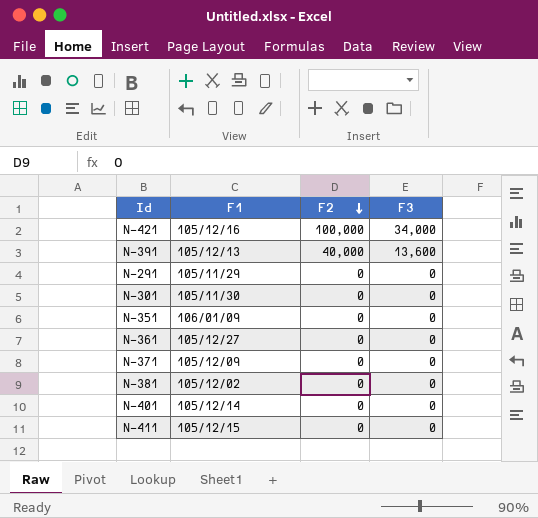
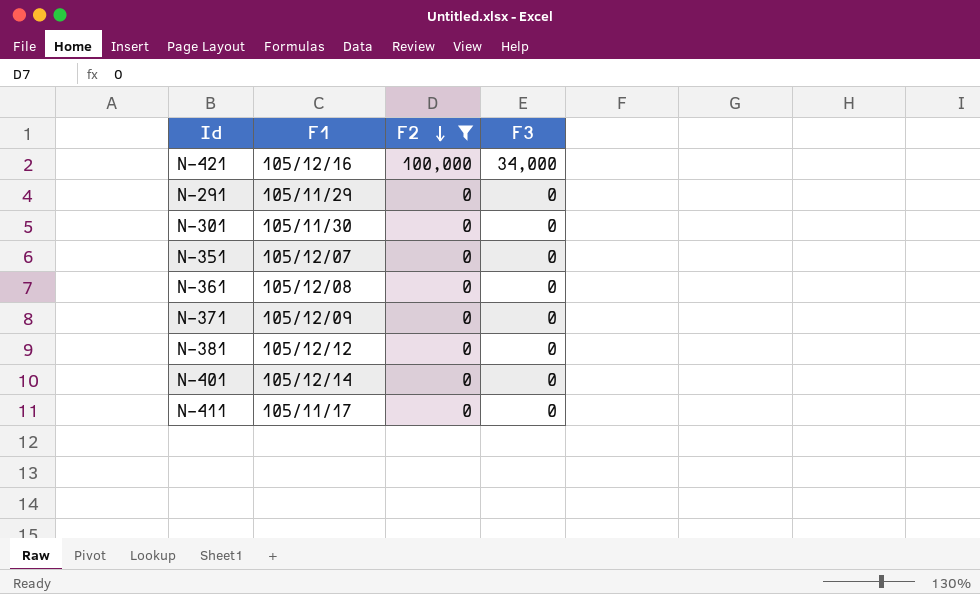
filter: none -> F2 != 40,000
N-351 | F1: 106/01/09 -> 105/12/07
N-361 | F1: 105/12/27 -> 105/12/08
N-381 | F1: 105/12/02 -> 105/12/12
N-411 | F1: 105/12/15 -> 105/11/17

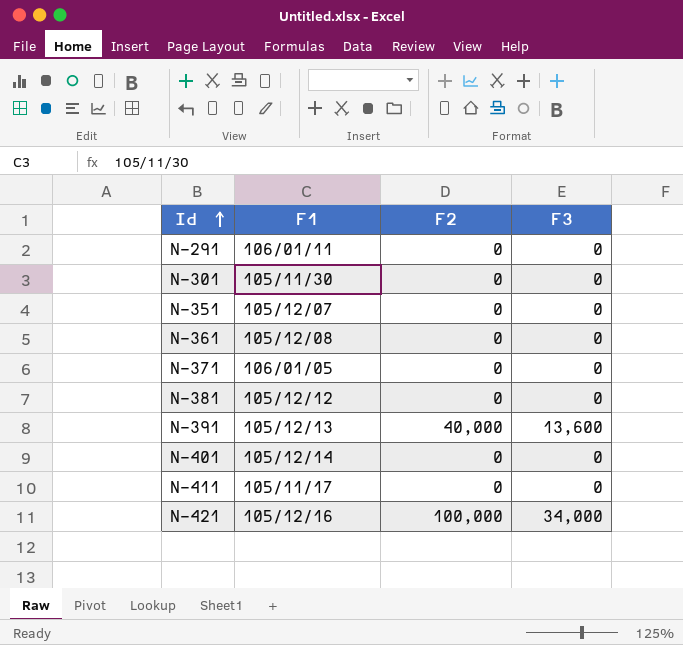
filter: F2 != 40,000 -> none
row order: F2 descending -> Id ascending
N-291 | F1: 105/11/29 -> 106/01/11
N-371 | F1: 105/12/09 -> 106/01/05

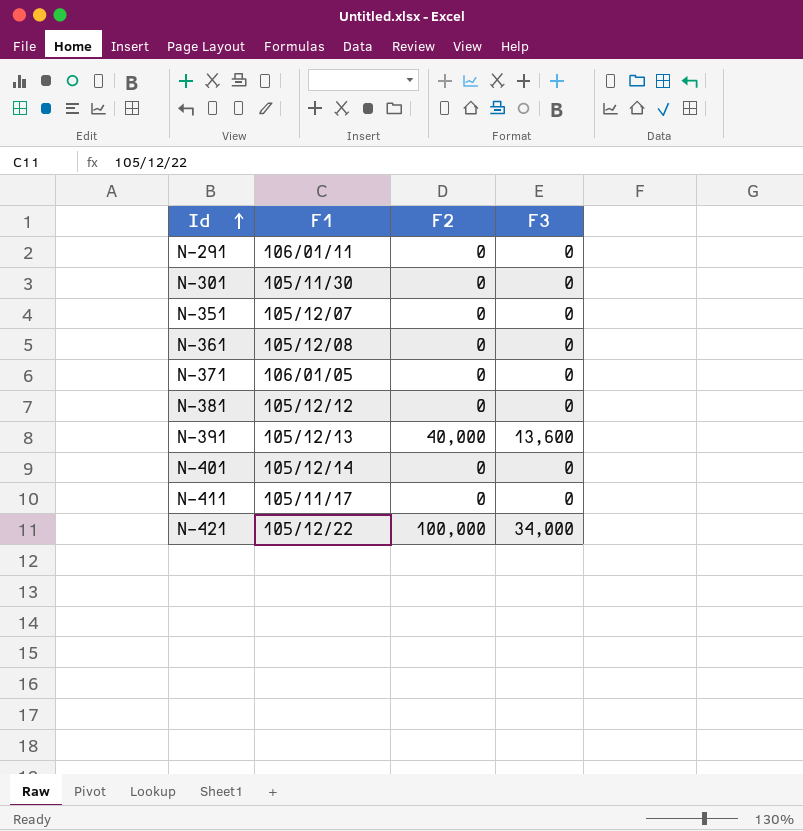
N-421 | F1: 105/12/16 -> 105/12/22

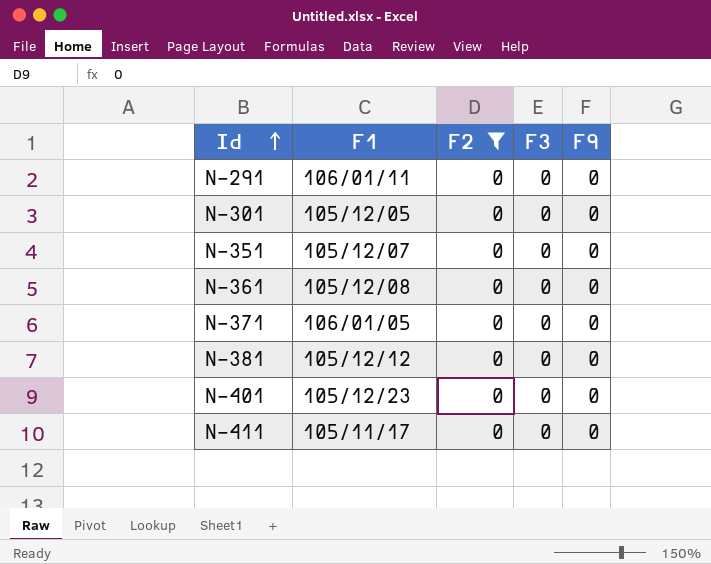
filter: none -> F2 = 0
column F9 | position: none -> 5
N-301 | F1: 105/11/30 -> 105/12/05
N-401 | F1: 105/12/14 -> 105/12/23

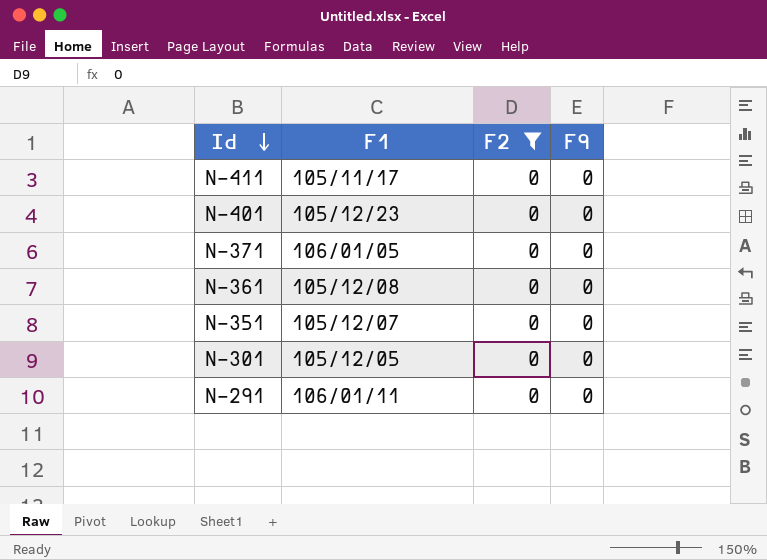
row order: Id ascending -> Id descending
column F3 | position: 4 -> none
row N-381: 105/12/12 | 0 | 0 | 0 -> none

